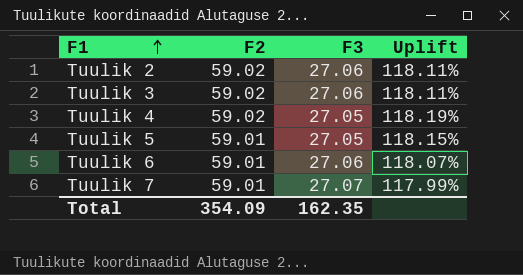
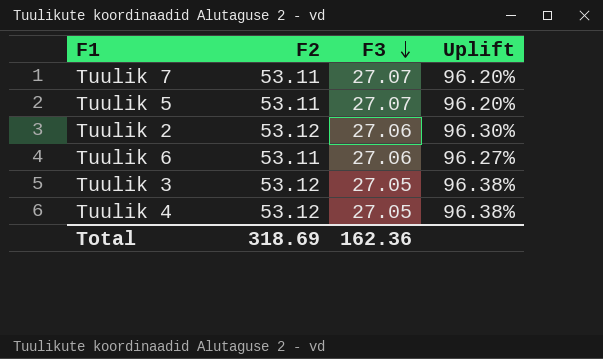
row order: F1 ascending -> F3 descending
Tuulik 7 | F2: 59.01 -> 53.11
Tuulik 7 | Uplift: 117.99% -> 96.20%
Tuulik 5 | F2: 59.01 -> 53.11
Tuulik 5 | F3: 27.05 -> 27.07
Tuulik 5 | Uplift: 118.15% -> 96.20%
Tuulik 2 | F2: 59.02 -> 53.12
Tuulik 2 | Uplift: 118.11% -> 96.30%
Tuulik 6 | F2: 59.01 -> 53.11
Tuulik 6 | Uplift: 118.07% -> 96.27%
Tuulik 3 | F2: 59.02 -> 53.12
Tuulik 3 | F3: 27.06 -> 27.05
Tuulik 3 | Uplift: 118.11% -> 96.38%
Tuulik 4 | F2: 59.02 -> 53.12
Tuulik 4 | Uplift: 118.19% -> 96.38%
Total | F2: 354.09 -> 318.69
Total | F3: 162.35 -> 162.36

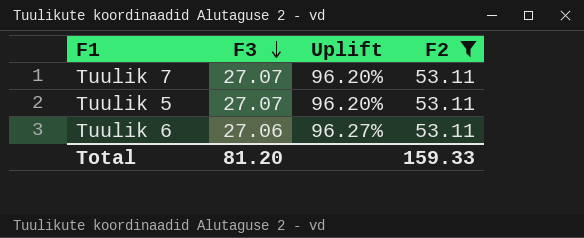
filter: none -> F2 = 53.11
column F2 | position: 2 -> 4
Total | F3: 162.36 -> 81.20
Total | F2: 318.69 -> 159.33

